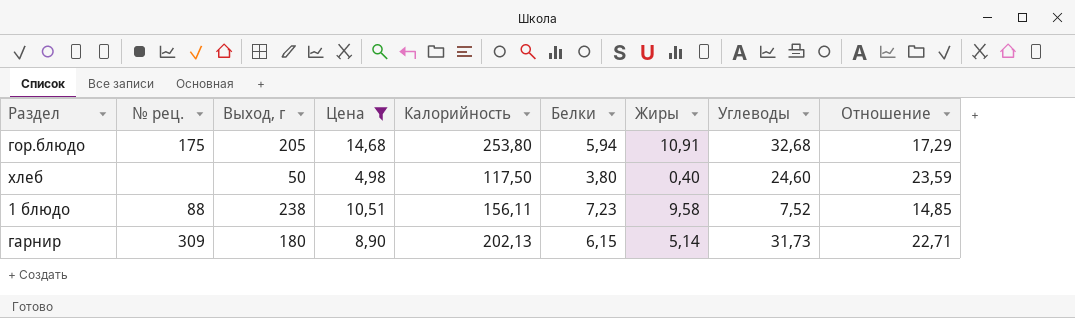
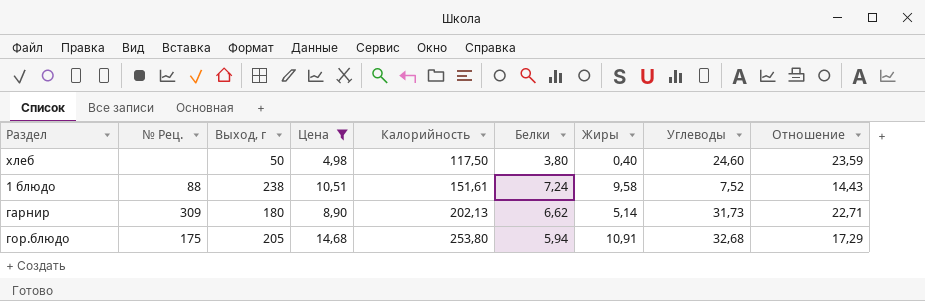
row order: none -> Калорийность ascending
column name: № рец. -> № Рец.
1 блюдо | Калорийность: 156,11 -> 151,61
1 блюдо | Белки: 7,23 -> 7,24
1 блюдо | Отношение: 14,85 -> 14,43
гарнир | Белки: 6,15 -> 6,62

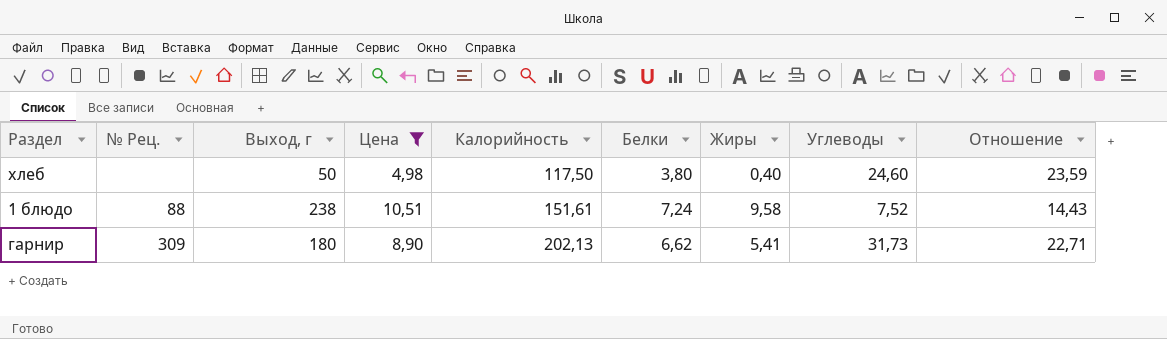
row гор.блюдо: 175 | 205 | 14,68 | 253,80 | 5,94 | 10,91 | 32,68 | 17,29 -> none
гарнир | Жиры: 5,14 -> 5,41

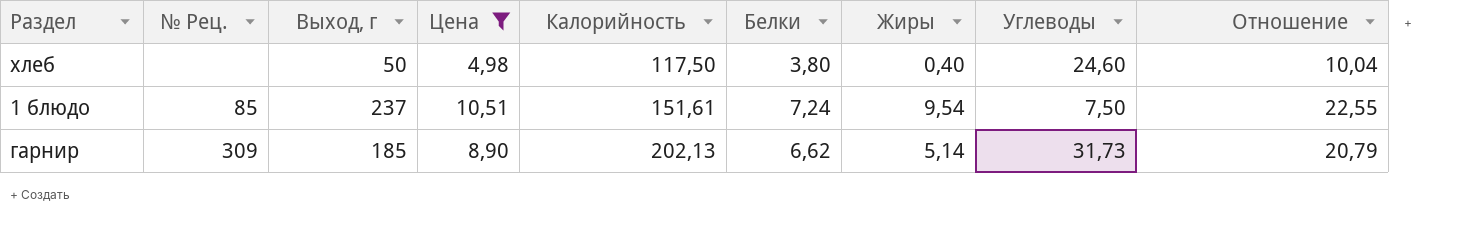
column Отношение | formula: [Калорийность] / [Цена] -> [Выход, г] / [Цена]
1 блюдо | № Рец.: 88 -> 85
1 блюдо | Выход, г: 238 -> 237
1 блюдо | Жиры: 9,58 -> 9,54
1 блюдо | Углеводы: 7,52 -> 7,50
гарнир | Выход, г: 180 -> 185
гарнир | Жиры: 5,41 -> 5,14

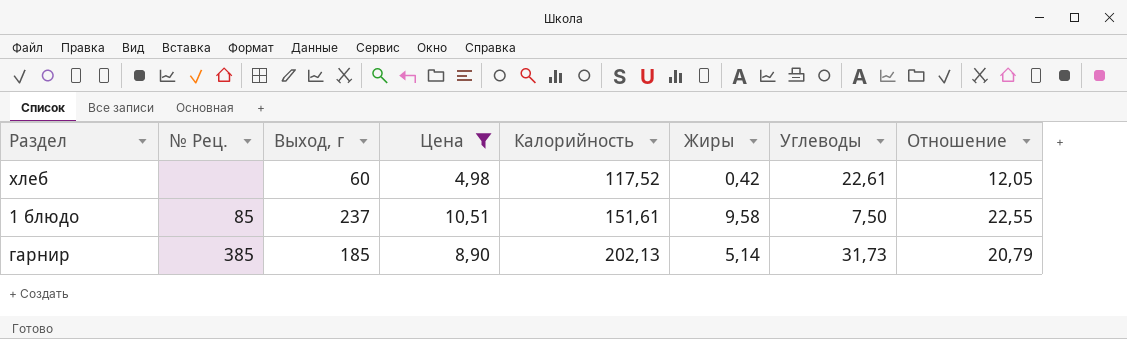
column Белки | position: 6 -> none
хлеб | Выход, г: 50 -> 60
хлеб | Калорийность: 117,50 -> 117,52
хлеб | Жиры: 0,40 -> 0,42
хлеб | Углеводы: 24,60 -> 22,61
хлеб | Отношение: 10,04 -> 12,05
1 блюдо | Жиры: 9,54 -> 9,58
гарнир | № Рец.: 309 -> 385

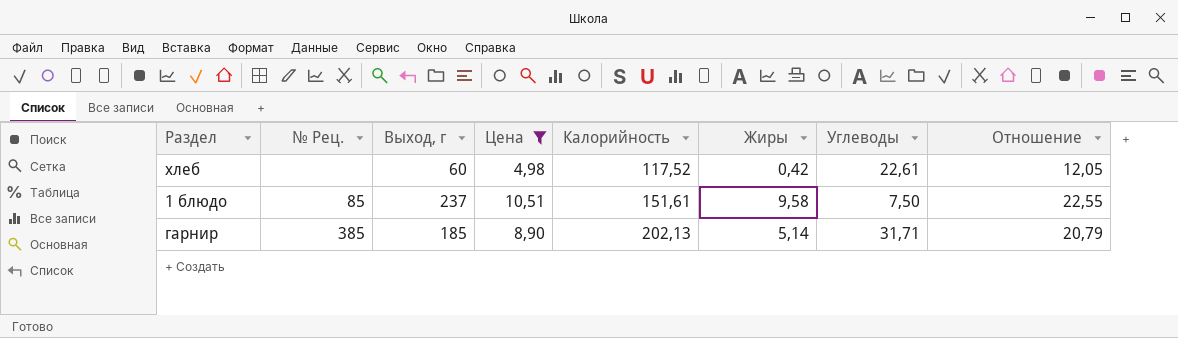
гарнир | Углеводы: 31,73 -> 31,71

